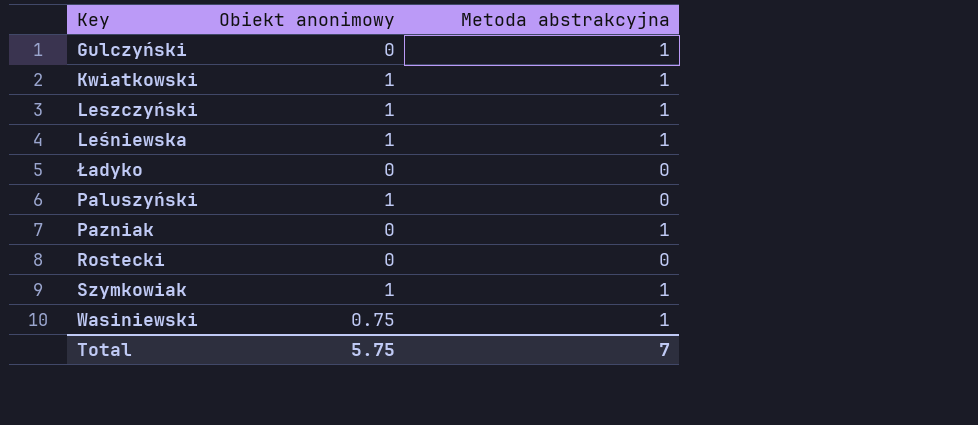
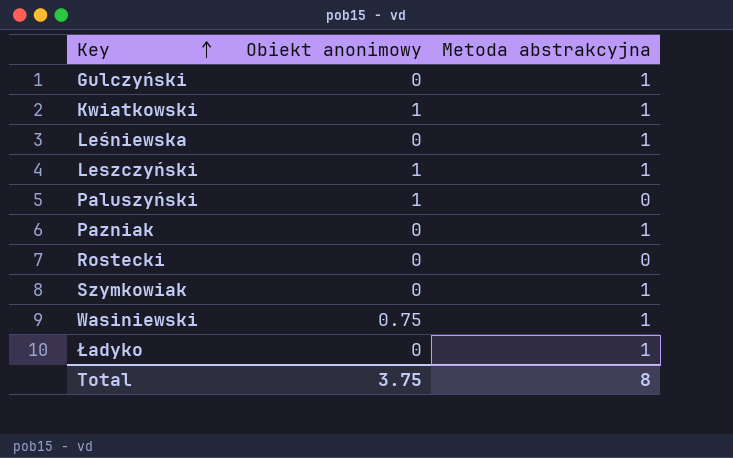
row order: none -> Key ascending
Leśniewska | Obiekt anonimowy: 1 -> 0
Szymkowiak | Obiekt anonimowy: 1 -> 0
Ładyko | Metoda abstrakcyjna: 0 -> 1
Total | Obiekt anonimowy: 5.75 -> 3.75
Total | Metoda abstrakcyjna: 7 -> 8

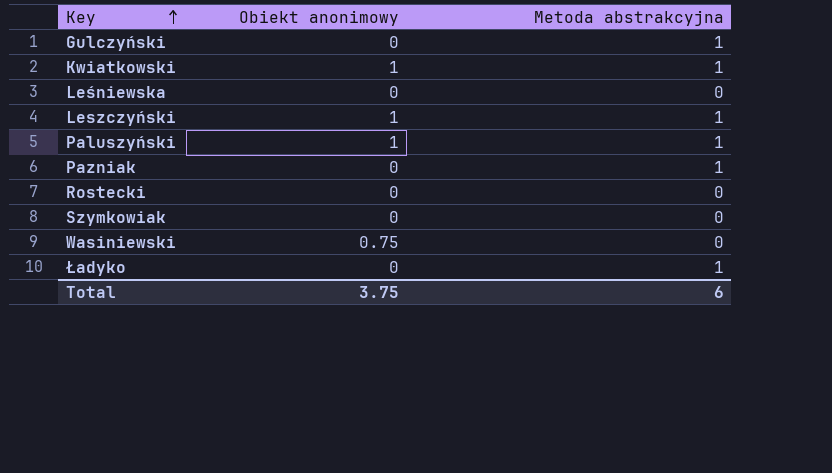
Leśniewska | Metoda abstrakcyjna: 1 -> 0
Paluszyński | Metoda abstrakcyjna: 0 -> 1
Szymkowiak | Metoda abstrakcyjna: 1 -> 0
Wasiniewski | Metoda abstrakcyjna: 1 -> 0
Total | Metoda abstrakcyjna: 8 -> 6

